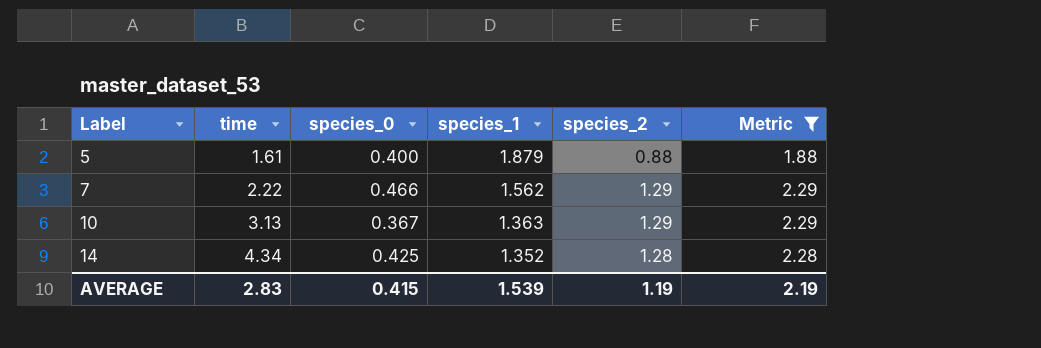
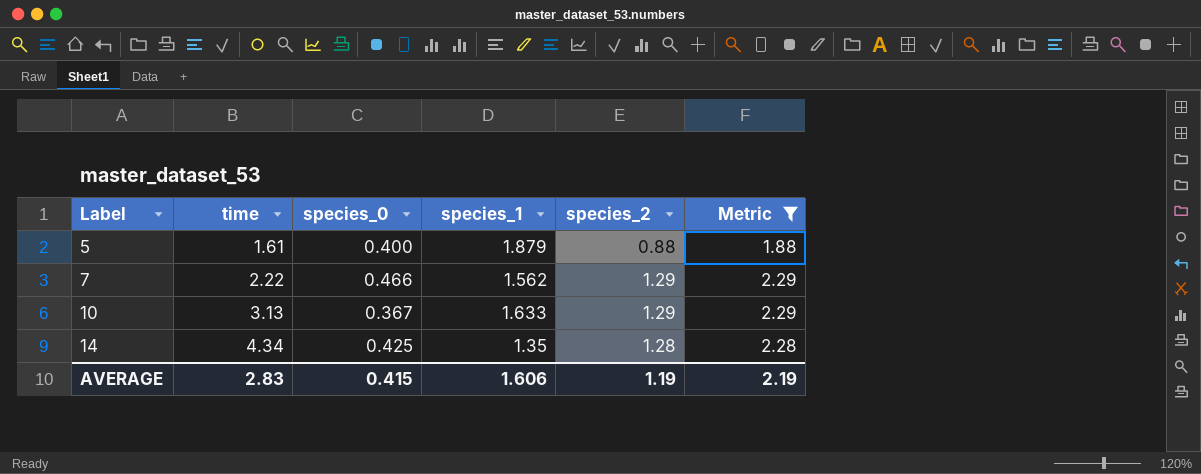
10 | species_1: 1.363 -> 1.633
14 | species_1: 1.352 -> 1.35
AVERAGE | species_1: 1.539 -> 1.606

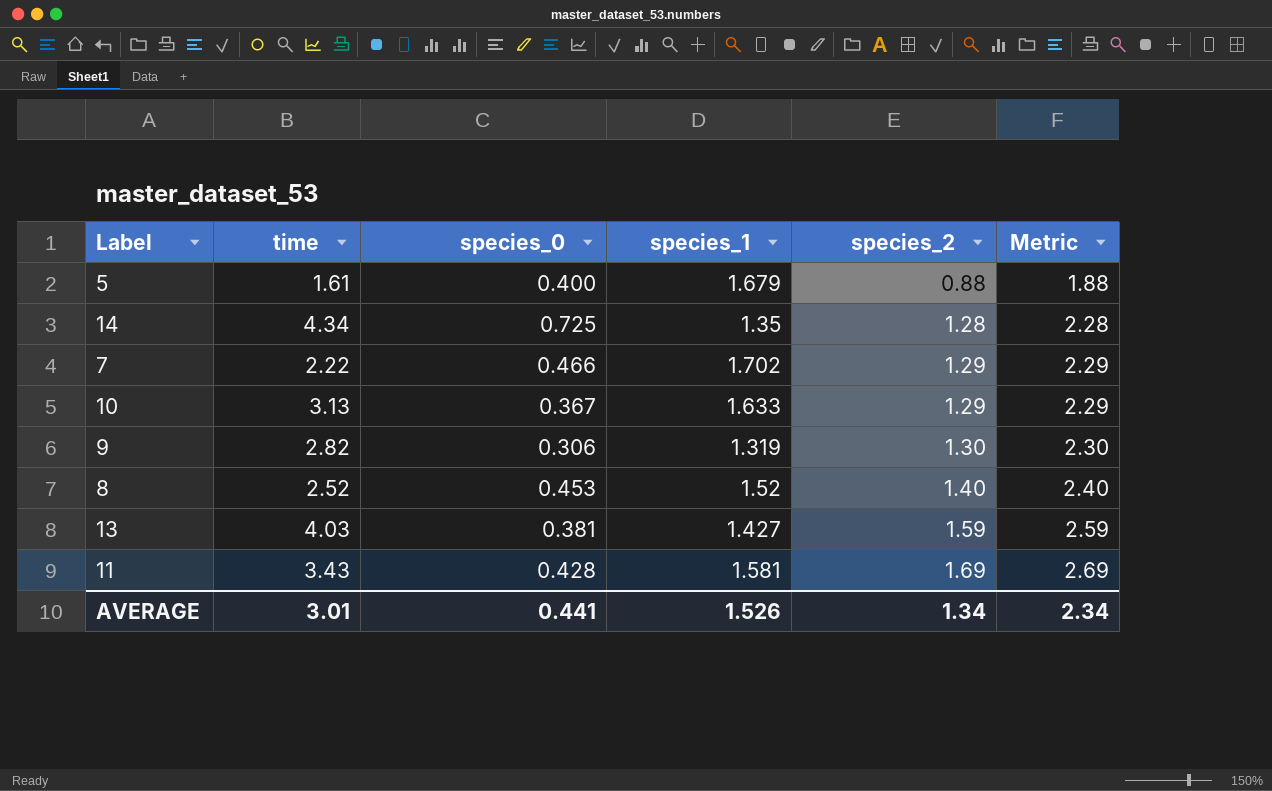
filter: Metric <= 2.29 -> none
row order: Label ascending -> species_2 ascending
5 | species_1: 1.879 -> 1.679
14 | species_0: 0.425 -> 0.725
7 | species_1: 1.562 -> 1.702
AVERAGE | time: 2.83 -> 3.01
AVERAGE | species_0: 0.415 -> 0.441
AVERAGE | species_1: 1.606 -> 1.526
AVERAGE | species_2: 1.19 -> 1.34
AVERAGE | Metric: 2.19 -> 2.34

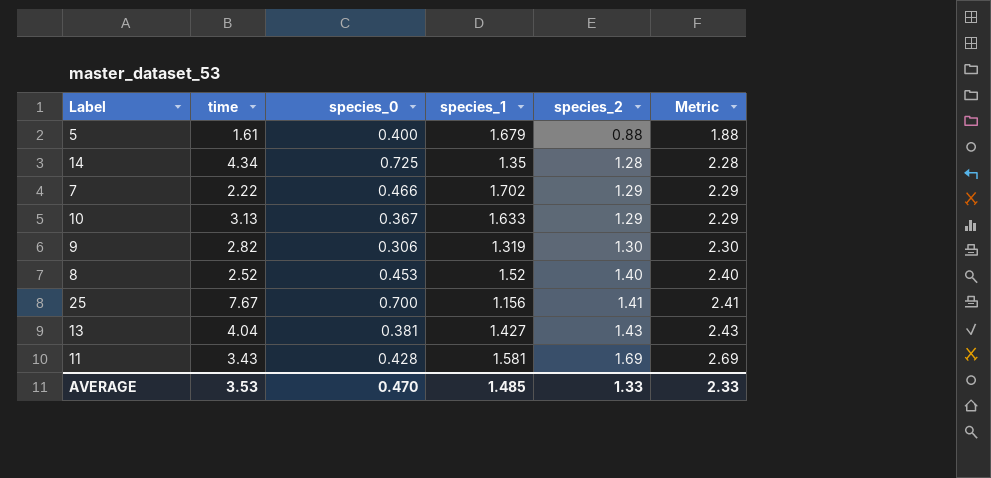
row 25: none -> 7.67 | 0.700 | 1.156 | 1.41 | 2.41
13 | time: 4.03 -> 4.04
13 | species_2: 1.59 -> 1.43
13 | Metric: 2.59 -> 2.43
AVERAGE | time: 3.01 -> 3.53
AVERAGE | species_0: 0.441 -> 0.470
AVERAGE | species_1: 1.526 -> 1.485
AVERAGE | species_2: 1.34 -> 1.33
AVERAGE | Metric: 2.34 -> 2.33

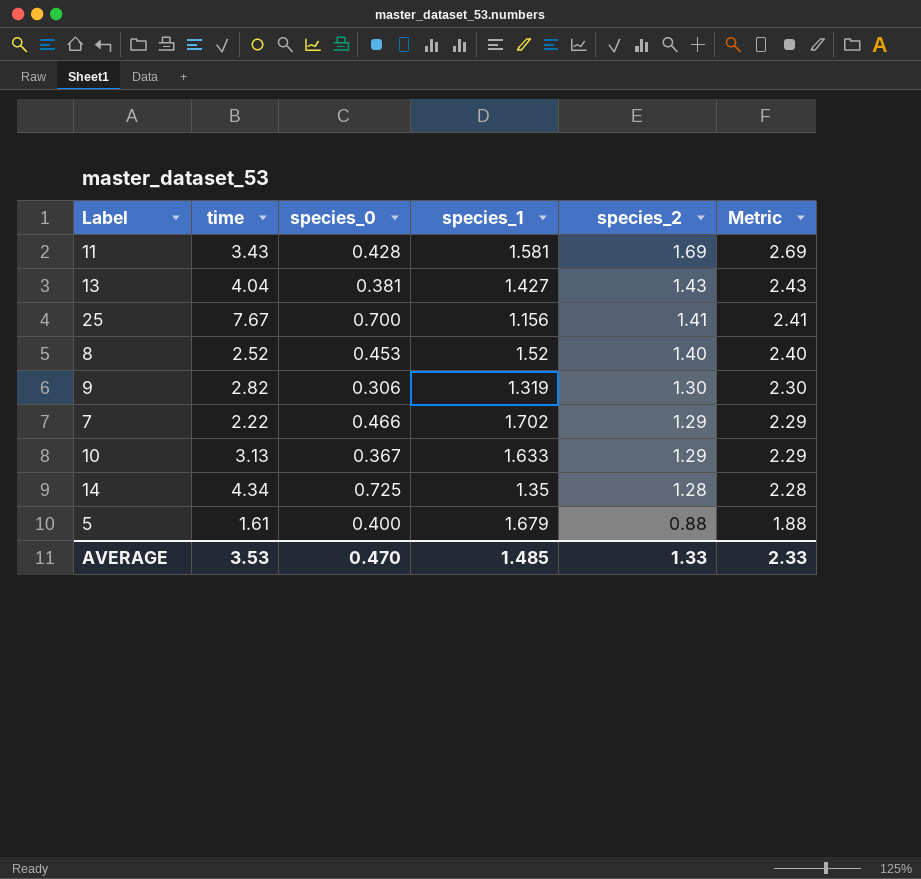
row order: species_2 ascending -> species_2 descending

